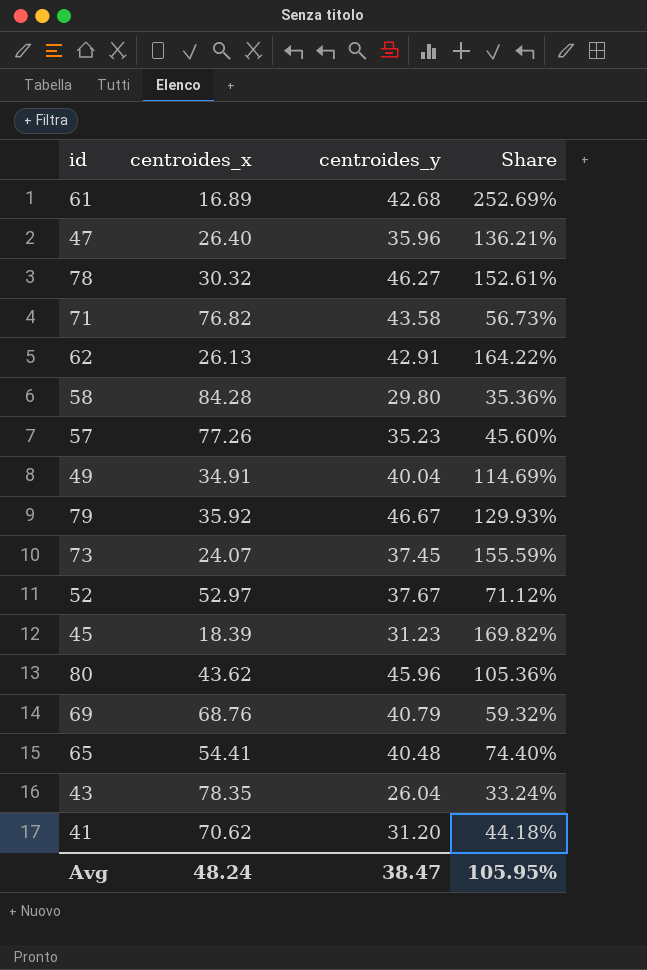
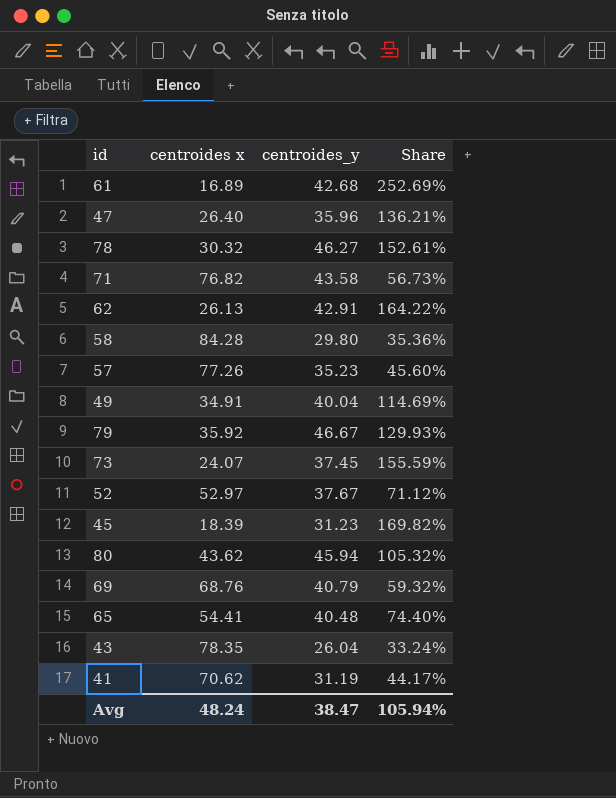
column name: centroides_x -> centroides x
80 | centroides_y: 45.96 -> 45.94
80 | Share: 105.36% -> 105.32%
41 | centroides_y: 31.20 -> 31.19
41 | Share: 44.18% -> 44.17%
Avg | Share: 105.95% -> 105.94%

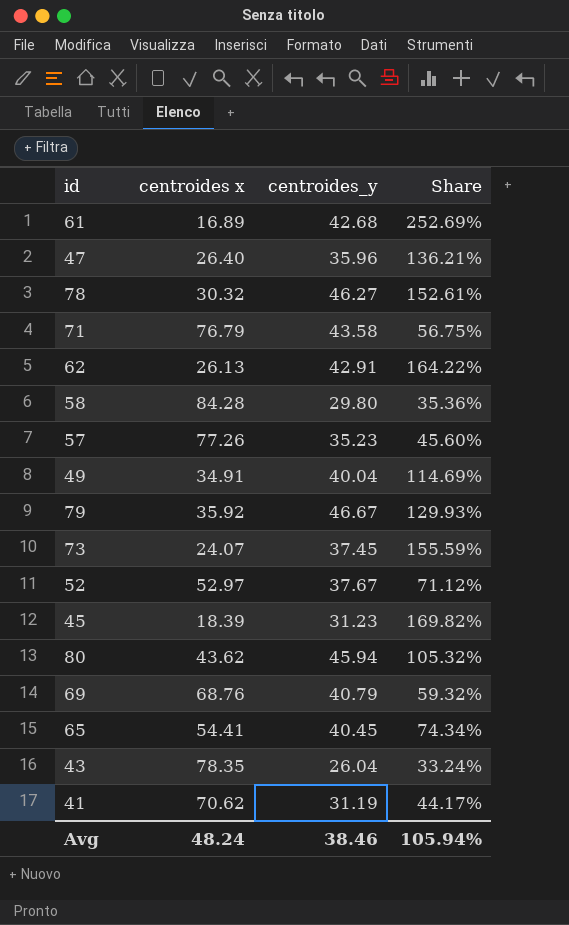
71 | centroides x: 76.82 -> 76.79
71 | Share: 56.73% -> 56.75%
65 | centroides_y: 40.48 -> 40.45
65 | Share: 74.40% -> 74.34%
Avg | centroides_y: 38.47 -> 38.46

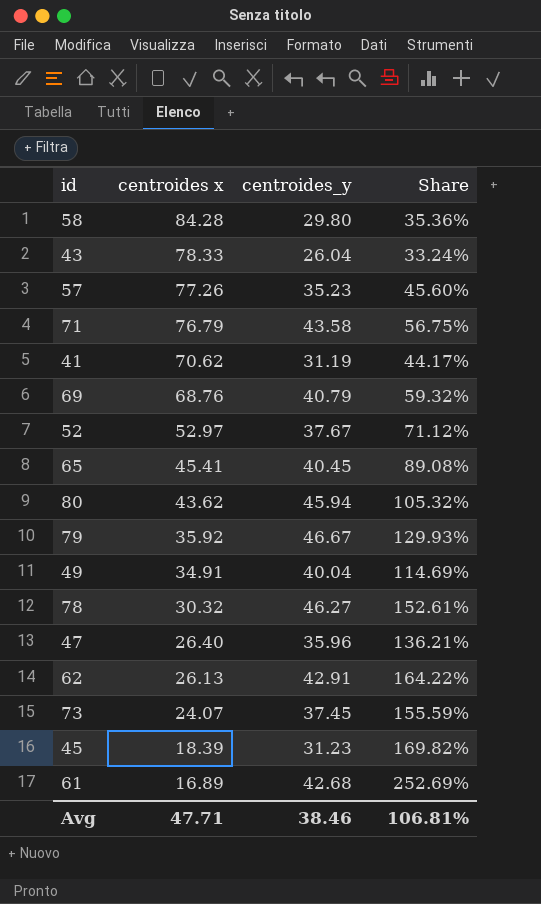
row order: none -> centroides x descending
43 | centroides x: 78.35 -> 78.33
65 | centroides x: 54.41 -> 45.41
65 | Share: 74.34% -> 89.08%
Avg | centroides x: 48.24 -> 47.71
Avg | Share: 105.94% -> 106.81%

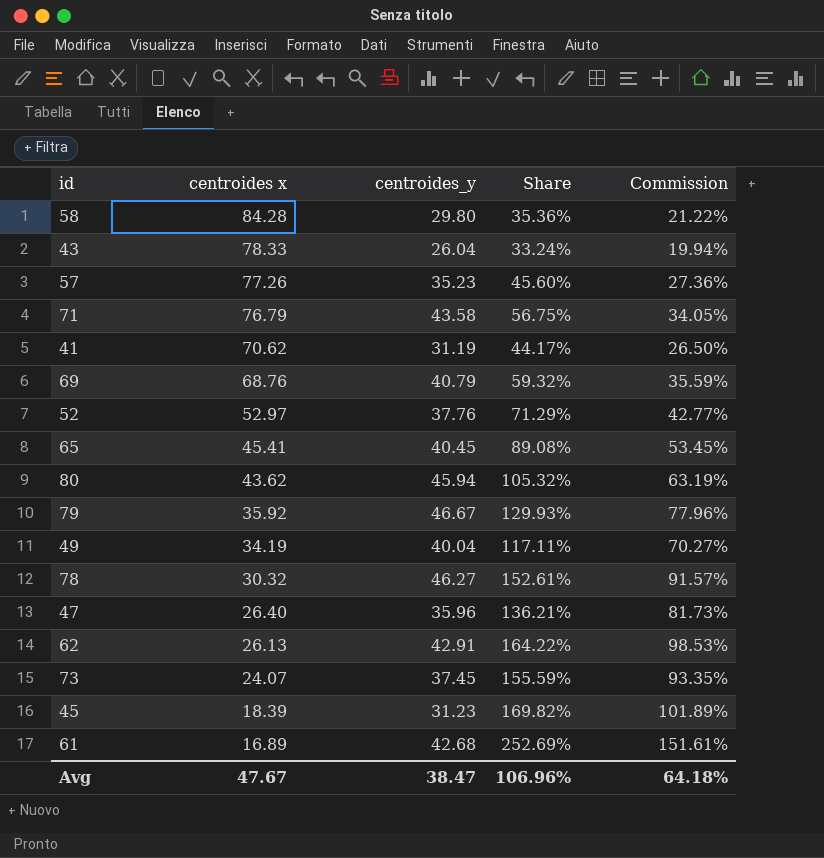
column Commission | formula: none -> [Share] * 0.6
52 | centroides_y: 37.67 -> 37.76
52 | Share: 71.12% -> 71.29%
49 | centroides x: 34.91 -> 34.19
49 | Share: 114.69% -> 117.11%
Avg | centroides x: 47.71 -> 47.67
Avg | centroides_y: 38.46 -> 38.47
Avg | Share: 106.81% -> 106.96%

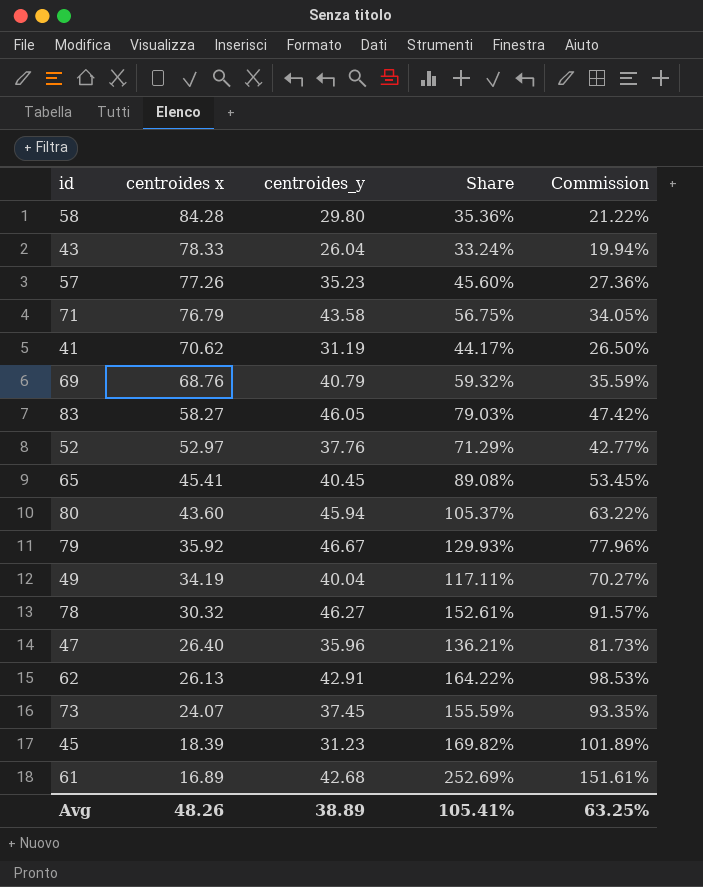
row 83: none -> 58.27 | 46.05 | 79.03% | 47.42%
80 | centroides x: 43.62 -> 43.60
80 | Share: 105.32% -> 105.37%
80 | Commission: 63.19% -> 63.22%
Avg | centroides x: 47.67 -> 48.26
Avg | centroides_y: 38.47 -> 38.89
Avg | Share: 106.96% -> 105.41%
Avg | Commission: 64.18% -> 63.25%

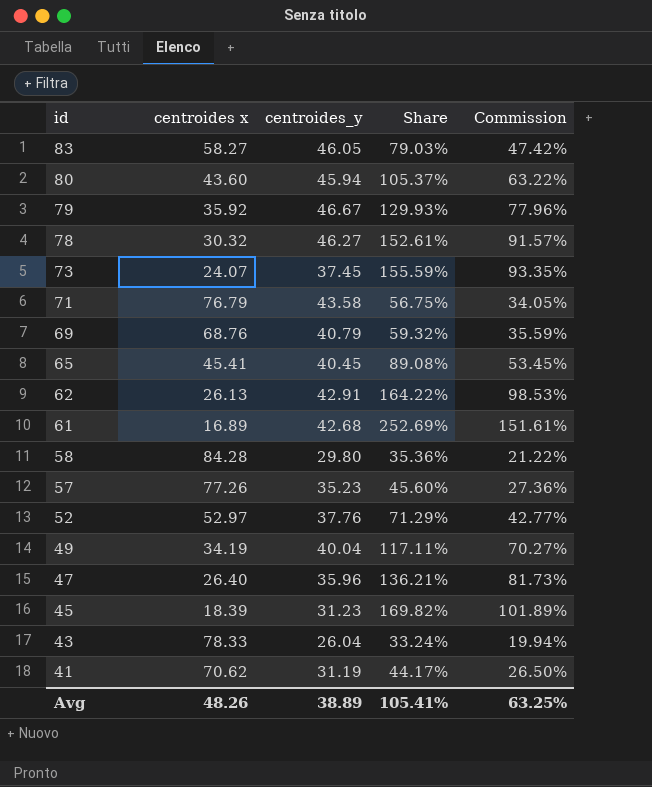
row order: centroides x descending -> id descending

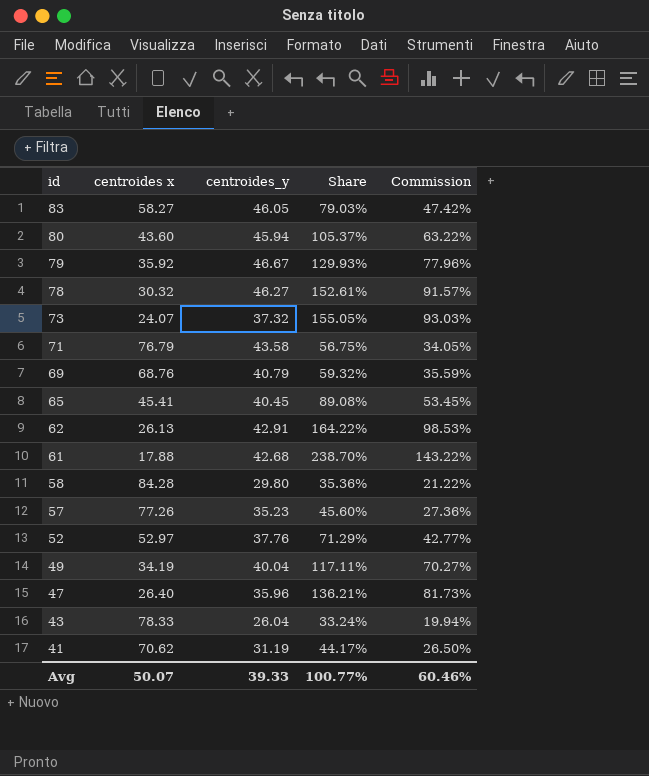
row 45: 18.39 | 31.23 | 169.82% | 101.89% -> none
73 | centroides_y: 37.45 -> 37.32
73 | Share: 155.59% -> 155.05%
73 | Commission: 93.35% -> 93.03%
61 | centroides x: 16.89 -> 17.88
61 | Share: 252.69% -> 238.70%
61 | Commission: 151.61% -> 143.22%
Avg | centroides x: 48.26 -> 50.07
Avg | centroides_y: 38.89 -> 39.33
Avg | Share: 105.41% -> 100.77%
Avg | Commission: 63.25% -> 60.46%

